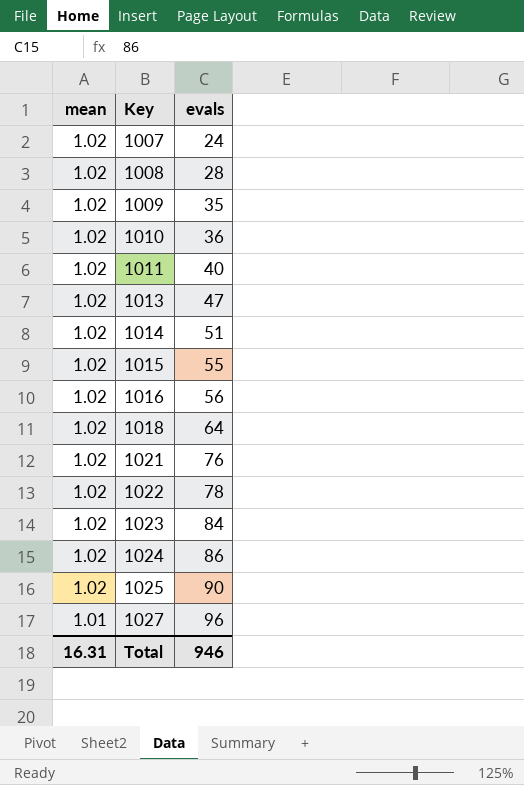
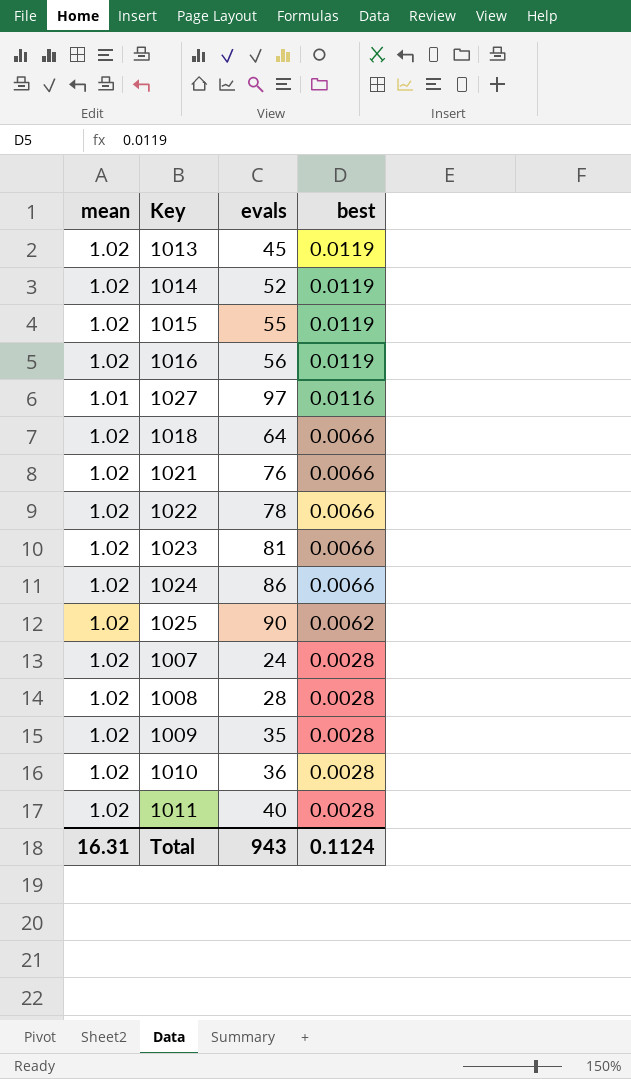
row order: mean descending -> best descending
column best | position: none -> 4
1013 | evals: 47 -> 45
1014 | evals: 51 -> 52
1027 | evals: 96 -> 97
1023 | evals: 84 -> 81
Total | evals: 946 -> 943

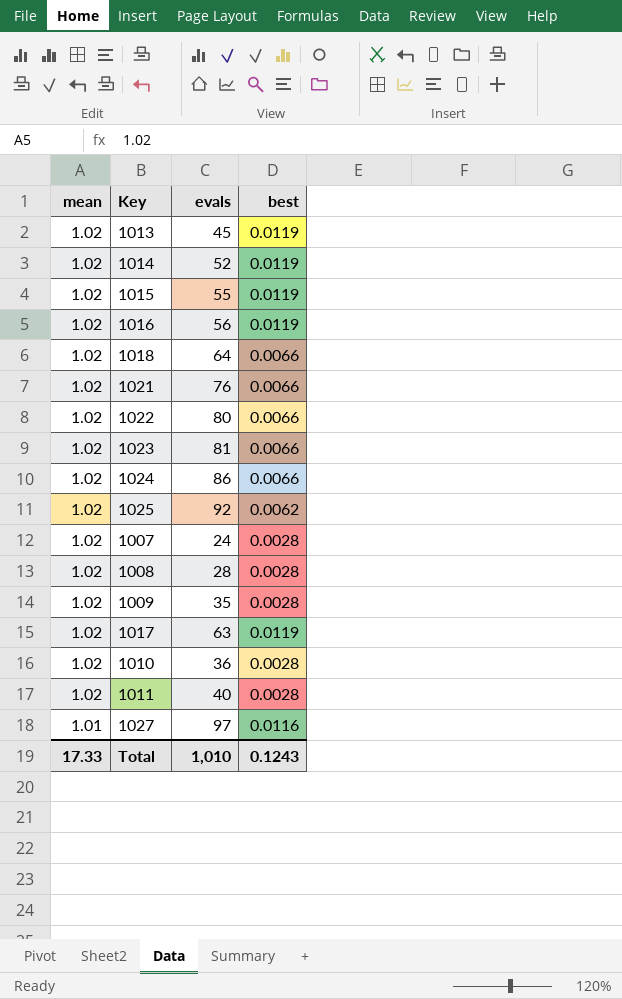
row order: best descending -> mean descending
1022 | evals: 78 -> 80
1025 | evals: 90 -> 92
row 1017: none -> 1.02 | 63 | 0.0119
Total | mean: 16.31 -> 17.33
Total | evals: 943 -> 1,010
Total | best: 0.1124 -> 0.1243

